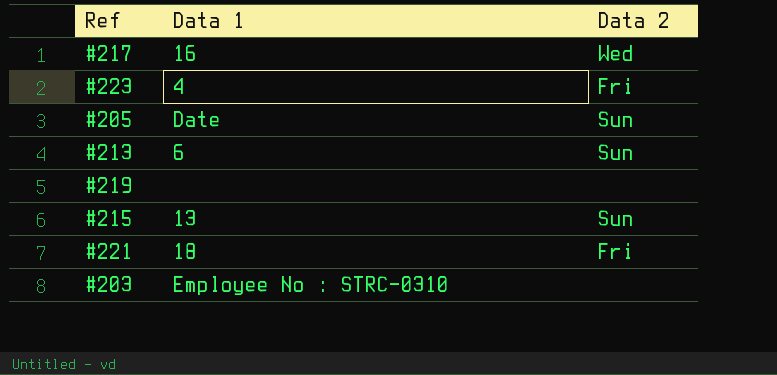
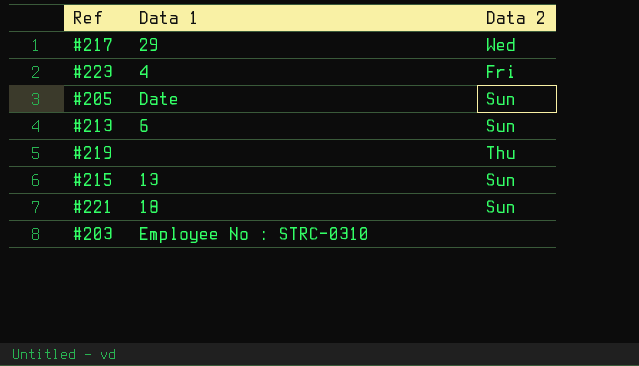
#217 | Data 1: 16 -> 29
#219 | Data 2: none -> Thu
#221 | Data 2: Fri -> Sun

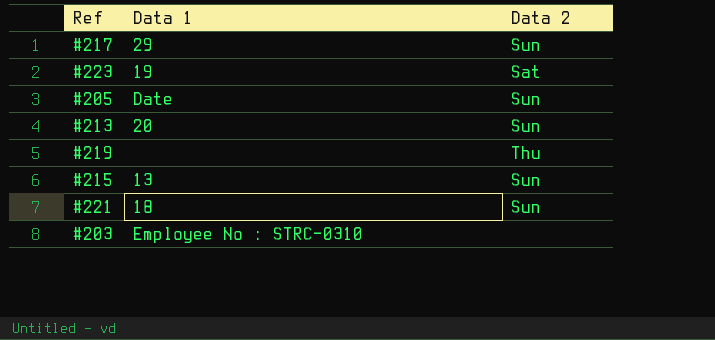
#217 | Data 2: Wed -> Sun
#223 | Data 1: 4 -> 19
#223 | Data 2: Fri -> Sat
#213 | Data 1: 6 -> 20

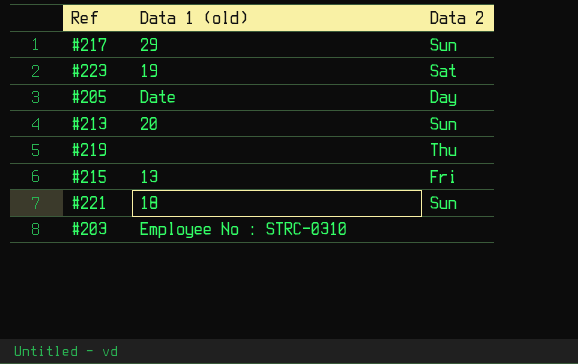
column name: Data 1 -> Data 1 (old)
#205 | Data 2: Sun -> Day
#215 | Data 2: Sun -> Fri

